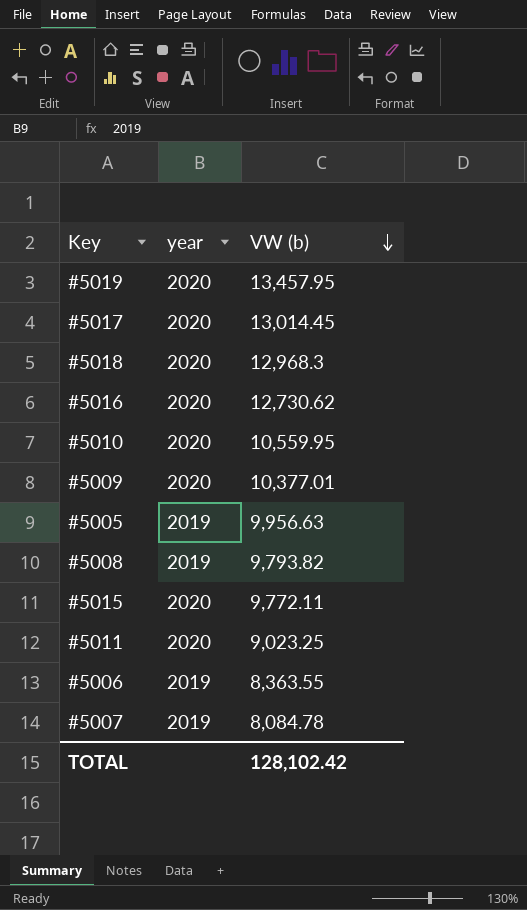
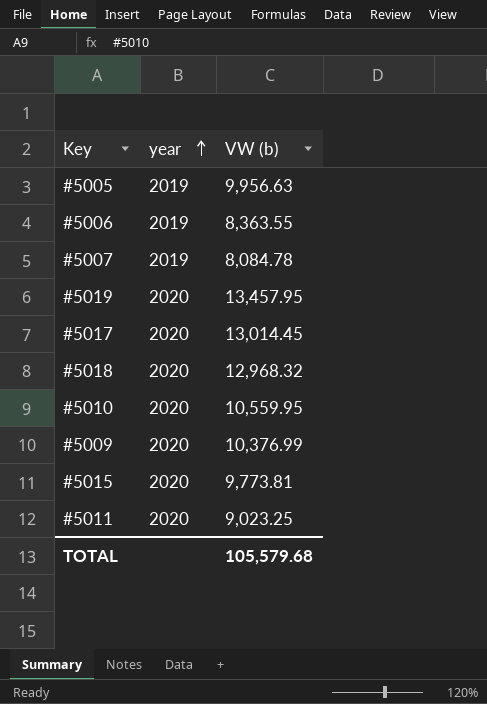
row order: VW (b) descending -> year ascending
row #5016: 2020 | 12,730.62 -> none
row #5008: 2019 | 9,793.82 -> none
#5018 | VW (b): 12,968.3 -> 12,968.32
#5009 | VW (b): 10,377.01 -> 10,376.99
#5015 | VW (b): 9,772.11 -> 9,773.81
TOTAL | VW (b): 128,102.42 -> 105,579.68

